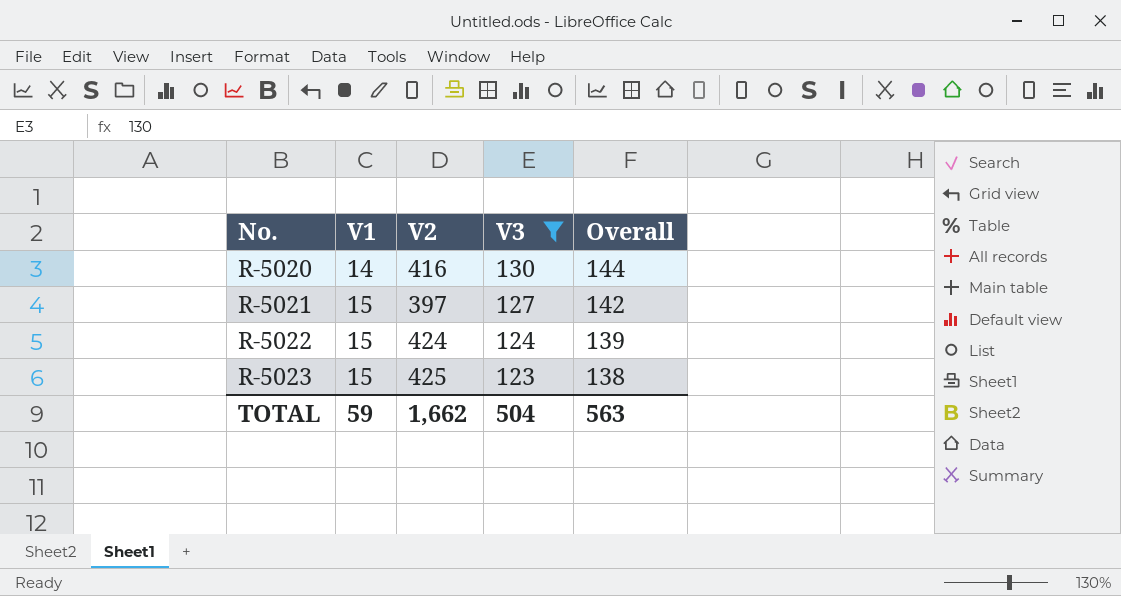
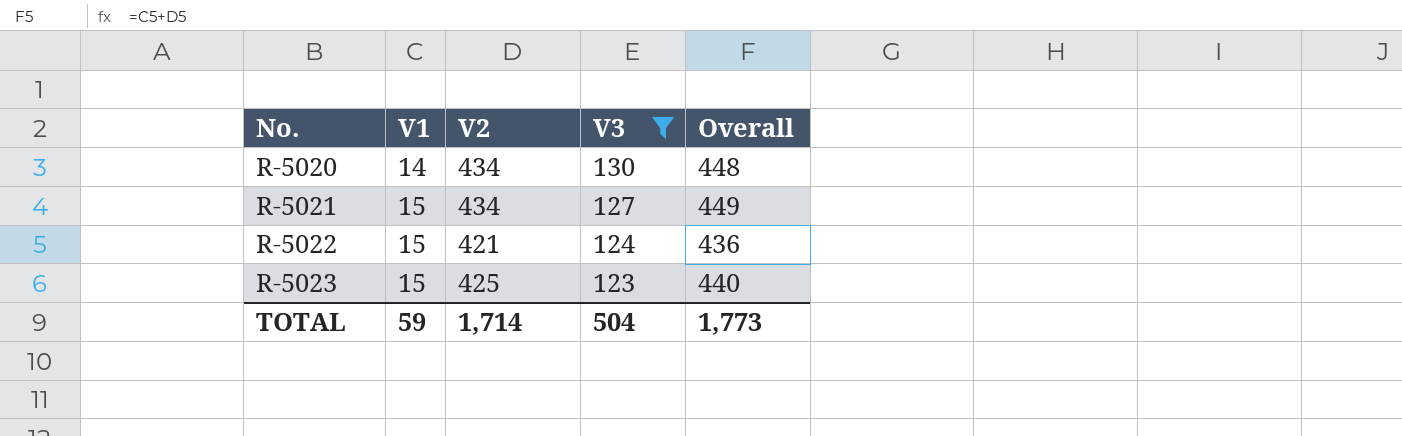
column Overall | formula: [V1] + [V3] -> [V1] + [V2]
R-5020 | V2: 416 -> 434
R-5021 | V2: 397 -> 434
R-5022 | V2: 424 -> 421
TOTAL | V2: 1,662 -> 1,714
TOTAL | Overall: 563 -> 1,773

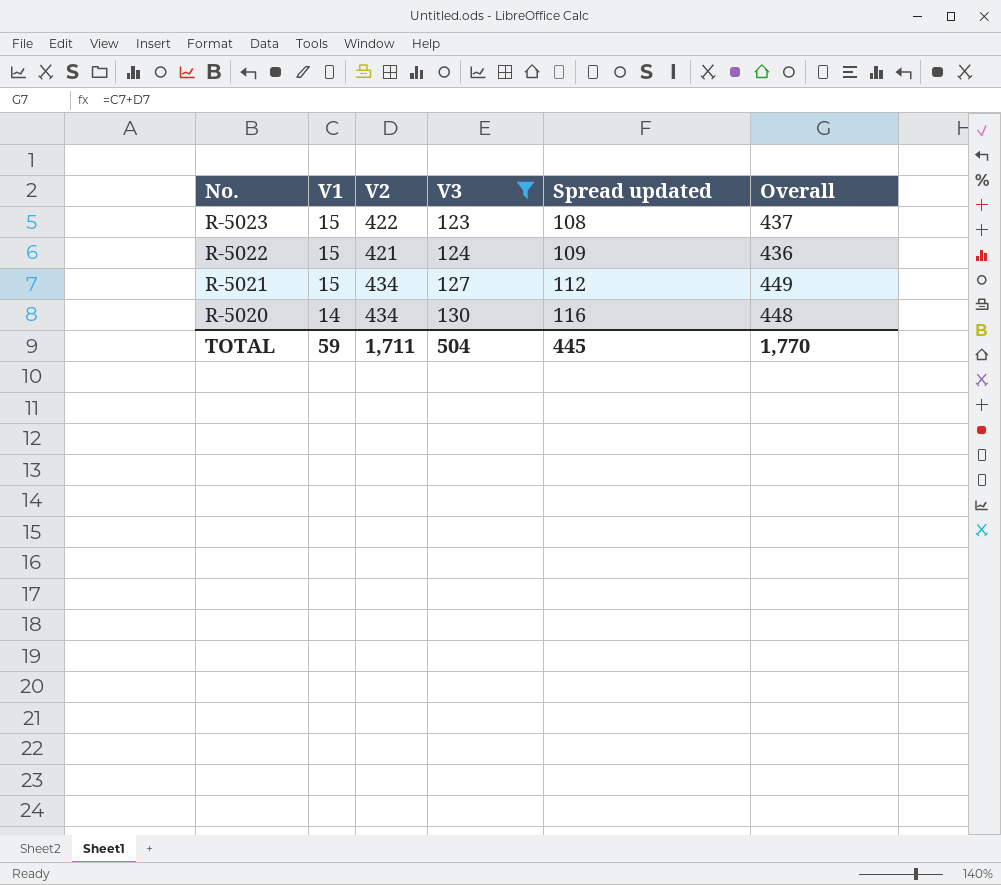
row order: No. ascending -> No. descending
column Spread updated | formula: none -> [V3] - [V1]
R-5023 | V2: 425 -> 422
R-5023 | Overall: 440 -> 437
TOTAL | V2: 1,714 -> 1,711
TOTAL | Overall: 1,773 -> 1,770

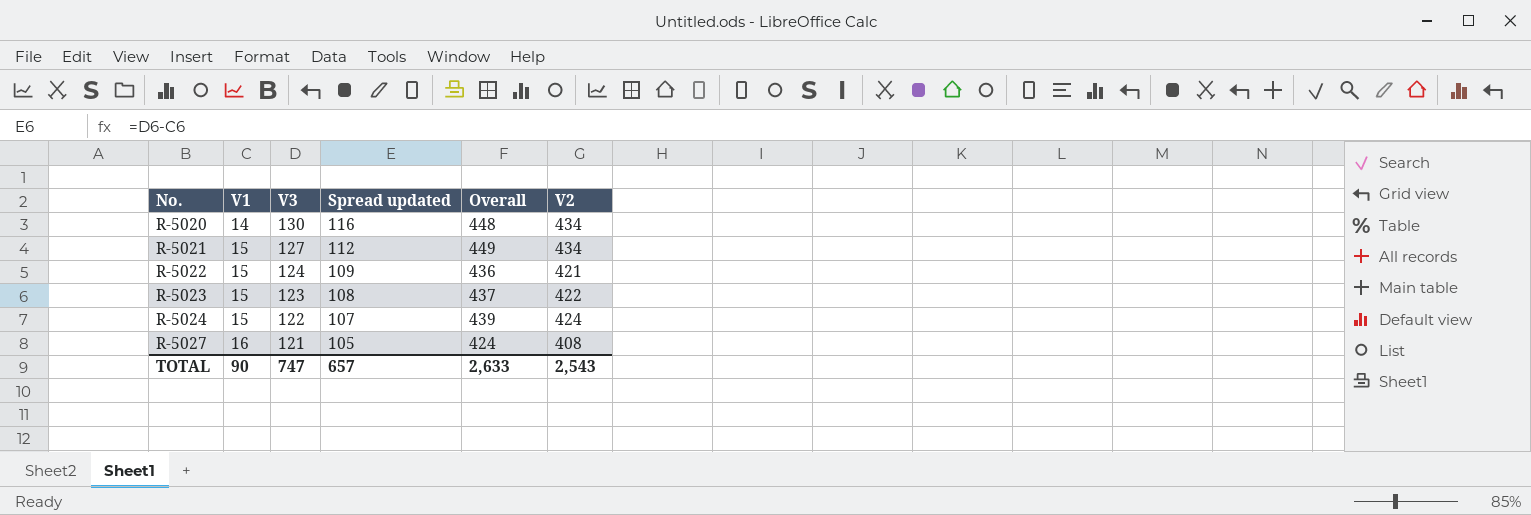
filter: V3 >= 123 -> none
row order: No. descending -> No. ascending
column V2 | position: 3 -> 6
TOTAL | V1: 59 -> 90
TOTAL | V3: 504 -> 747
TOTAL | Spread updated: 445 -> 657
TOTAL | Overall: 1,770 -> 2,633
TOTAL | V2: 1,711 -> 2,543

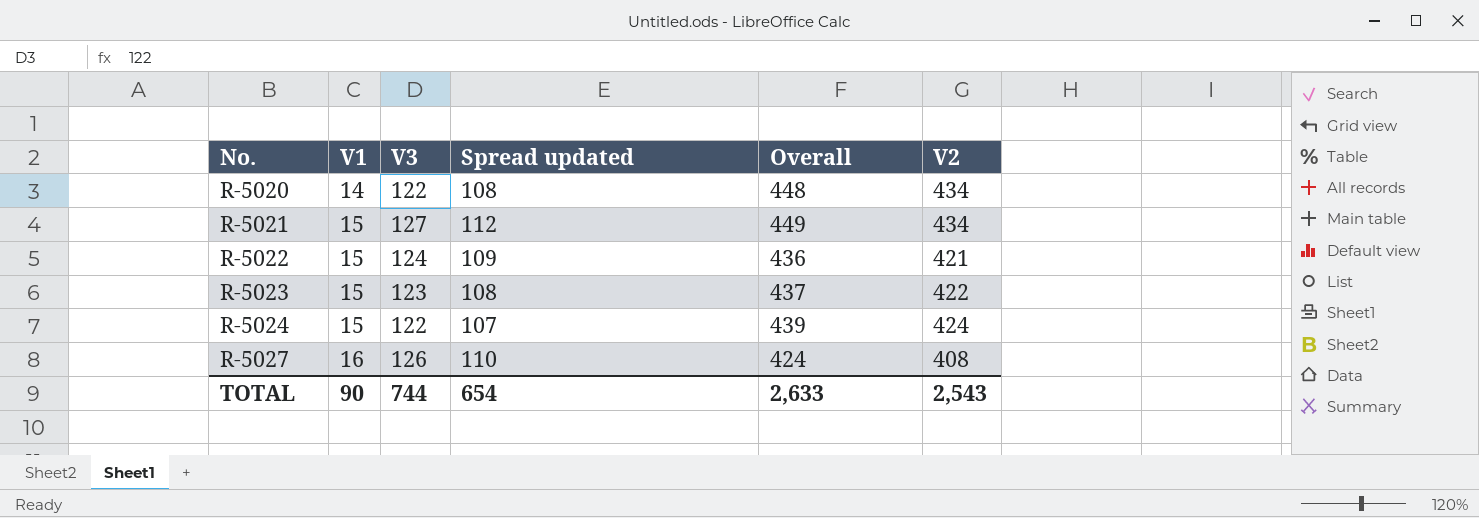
R-5020 | V3: 130 -> 122
R-5020 | Spread updated: 116 -> 108
R-5027 | V3: 121 -> 126
R-5027 | Spread updated: 105 -> 110
TOTAL | V3: 747 -> 744
TOTAL | Spread updated: 657 -> 654

